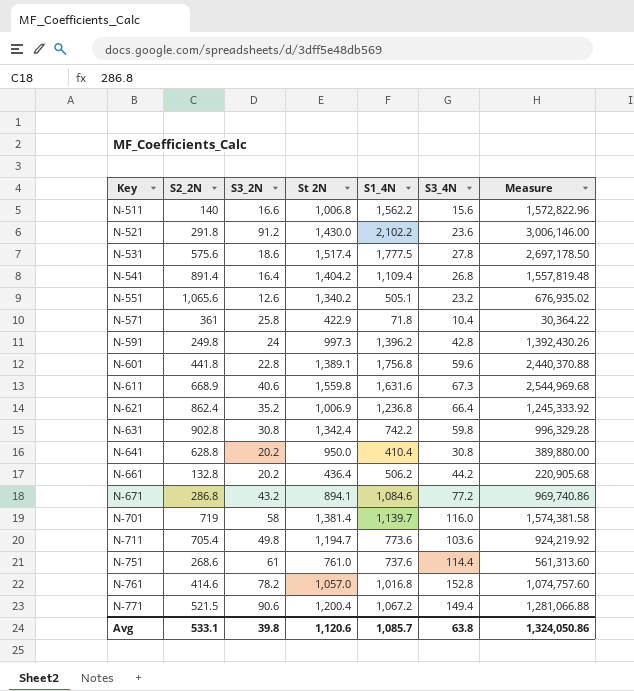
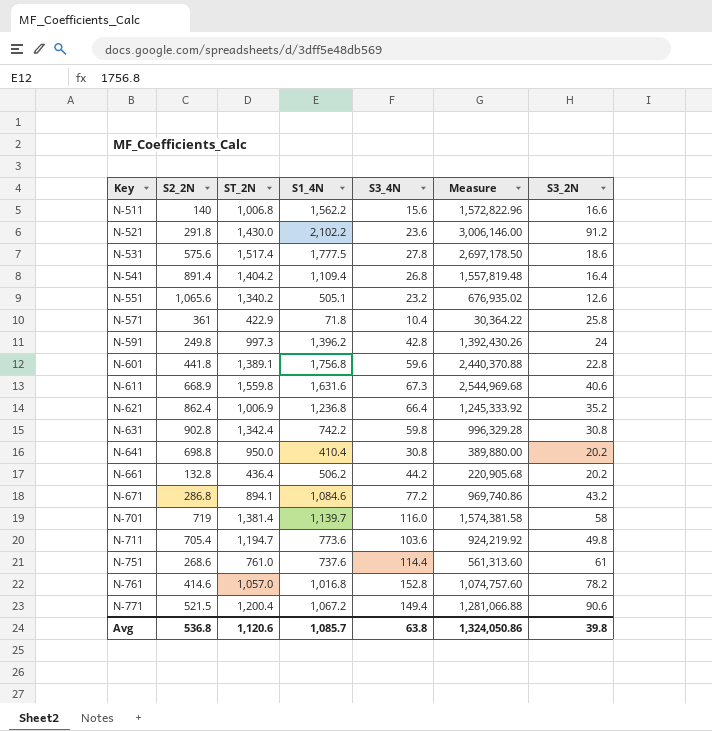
column name: St 2N -> ST_2N
column S3_2N | position: 3 -> 7
N-641 | S2_2N: 628.8 -> 698.8
Avg | S2_2N: 533.1 -> 536.8

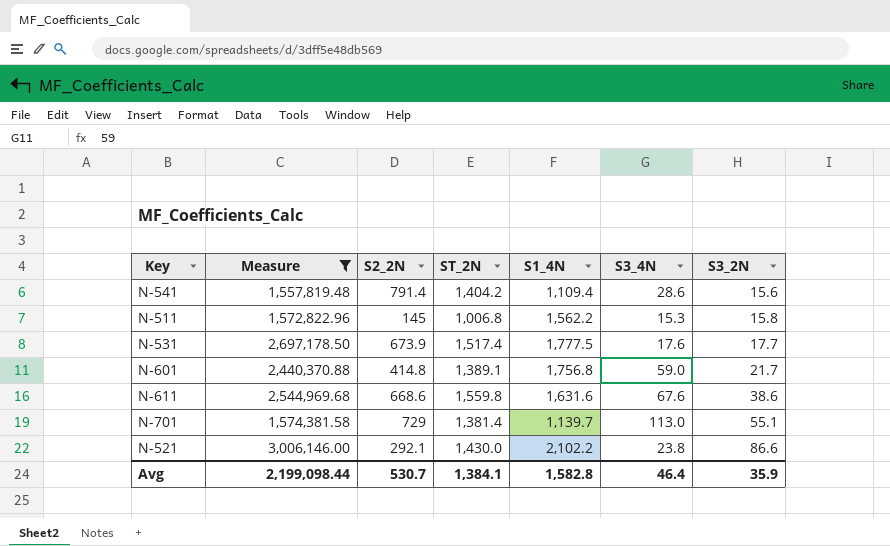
filter: none -> Measure >= 1,557,819.48
row order: Key ascending -> S3_2N ascending
column Measure | position: 6 -> 2
N-541 | S2_2N: 891.4 -> 791.4
N-541 | S3_4N: 26.8 -> 28.6
N-541 | S3_2N: 16.4 -> 15.6
N-511 | S2_2N: 140 -> 145
N-511 | S3_4N: 15.6 -> 15.3
N-511 | S3_2N: 16.6 -> 15.8
N-531 | S2_2N: 575.6 -> 673.9
N-531 | S3_4N: 27.8 -> 17.6
N-531 | S3_2N: 18.6 -> 17.7
N-601 | S2_2N: 441.8 -> 414.8
N-601 | S3_4N: 59.6 -> 59.0
N-601 | S3_2N: 22.8 -> 21.7
N-611 | S2_2N: 668.9 -> 668.6
N-611 | S3_4N: 67.3 -> 67.6
N-611 | S3_2N: 40.6 -> 38.6
N-701 | S2_2N: 719 -> 729
N-701 | S3_4N: 116.0 -> 113.0
N-701 | S3_2N: 58 -> 55.1
N-521 | S2_2N: 291.8 -> 292.1
N-521 | S3_4N: 23.6 -> 23.8
N-521 | S3_2N: 91.2 -> 86.6
Avg | Measure: 1,324,050.86 -> 2,199,098.44
Avg | S2_2N: 536.8 -> 530.7
Avg | ST_2N: 1,120.6 -> 1,384.1
Avg | S1_4N: 1,085.7 -> 1,582.8
Avg | S3_4N: 63.8 -> 46.4
Avg | S3_2N: 39.8 -> 35.9

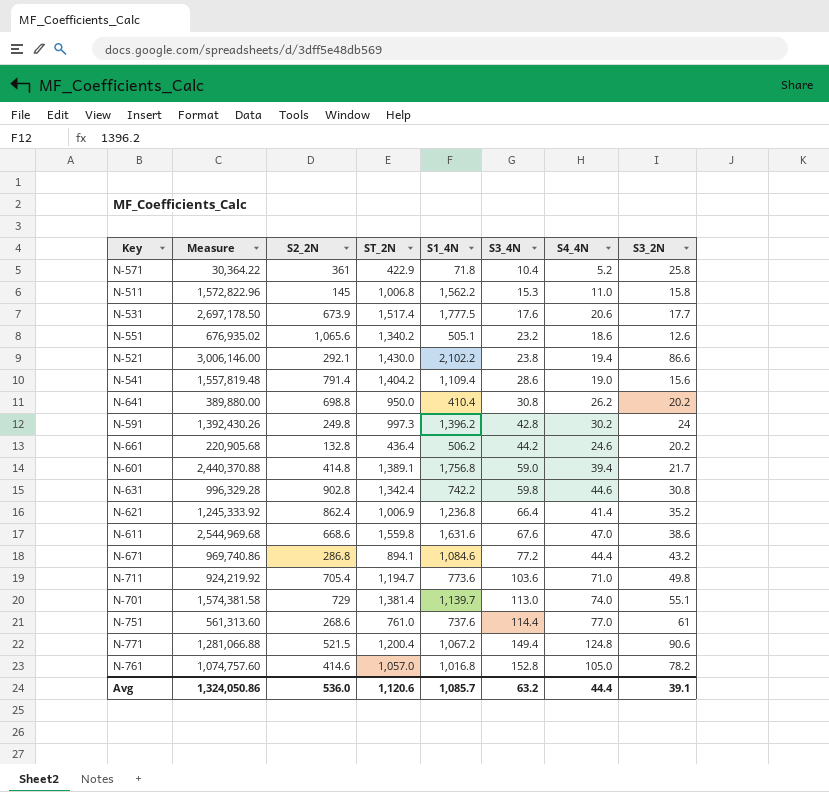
filter: Measure >= 1,557,819.48 -> none
row order: S3_2N ascending -> S3_4N ascending
column S4_4N | position: none -> 7
Avg | Measure: 2,199,098.44 -> 1,324,050.86
Avg | S2_2N: 530.7 -> 536.0
Avg | ST_2N: 1,384.1 -> 1,120.6
Avg | S1_4N: 1,582.8 -> 1,085.7
Avg | S3_4N: 46.4 -> 63.2
Avg | S3_2N: 35.9 -> 39.1

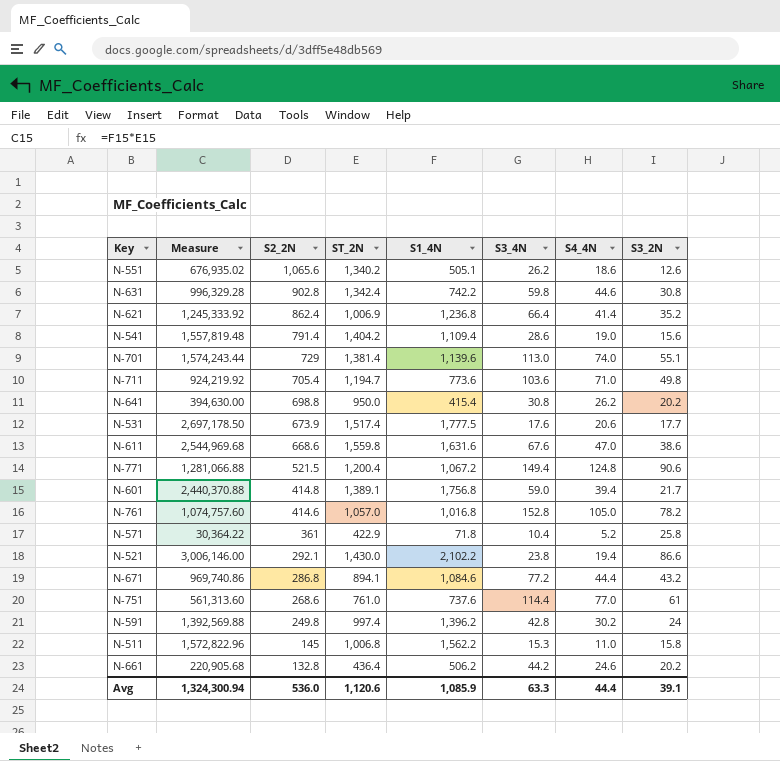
row order: S3_4N ascending -> S2_2N descending
N-551 | S3_4N: 23.2 -> 26.2
N-701 | Measure: 1,574,381.58 -> 1,574,243.44
N-701 | S1_4N: 1,139.7 -> 1,139.6
N-641 | Measure: 389,880.00 -> 394,630.00
N-641 | S1_4N: 410.4 -> 415.4
N-591 | Measure: 1,392,430.26 -> 1,392,569.88
N-591 | ST_2N: 997.3 -> 997.4
Avg | Measure: 1,324,050.86 -> 1,324,300.94
Avg | S1_4N: 1,085.7 -> 1,085.9
Avg | S3_4N: 63.2 -> 63.3

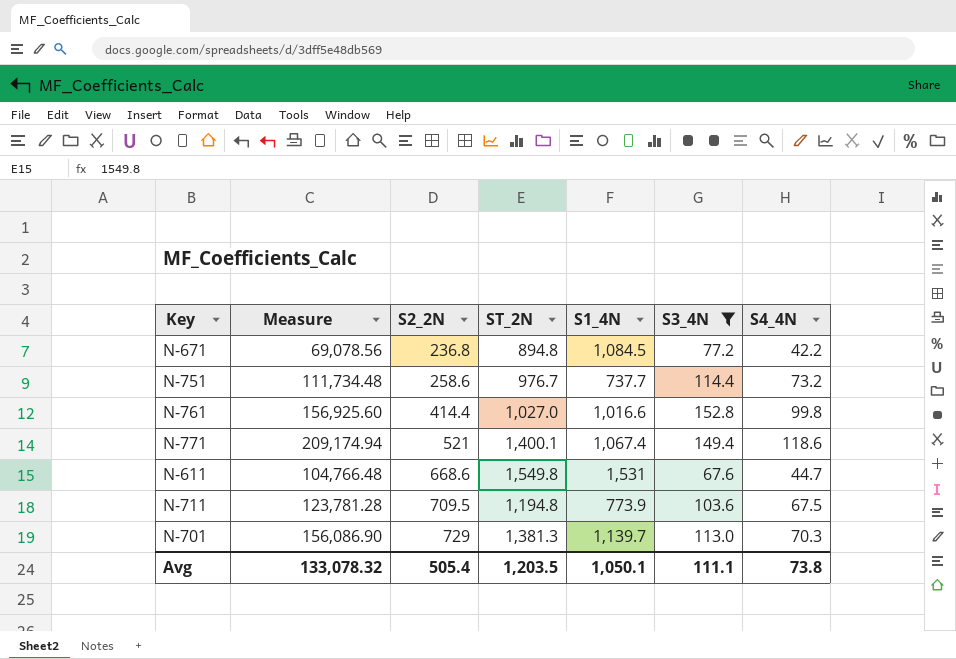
filter: none -> S3_4N >= 67.6
row order: S2_2N descending -> S2_2N ascending
column S3_2N | position: 8 -> none
column Measure | formula: [ST_2N] * [S1_4N] -> [ST_2N] * [S3_4N]
N-671 | S2_2N: 286.8 -> 236.8
N-671 | ST_2N: 894.1 -> 894.8
N-671 | S1_4N: 1,084.6 -> 1,084.5
N-671 | S4_4N: 44.4 -> 42.2
N-751 | S2_2N: 268.6 -> 258.6
N-751 | ST_2N: 761.0 -> 976.7
N-751 | S1_4N: 737.6 -> 737.7
N-751 | S4_4N: 77.0 -> 73.2
N-761 | S2_2N: 414.6 -> 414.4
N-761 | ST_2N: 1,057.0 -> 1,027.0
N-761 | S1_4N: 1,016.8 -> 1,016.6
N-761 | S4_4N: 105.0 -> 99.8
N-771 | S2_2N: 521.5 -> 521
N-771 | ST_2N: 1,200.4 -> 1,400.1
N-771 | S1_4N: 1,067.2 -> 1,067.4
N-771 | S4_4N: 124.8 -> 118.6
N-611 | ST_2N: 1,559.8 -> 1,549.8
N-611 | S1_4N: 1,631.6 -> 1,531
N-611 | S4_4N: 47.0 -> 44.7
N-711 | S2_2N: 705.4 -> 709.5
N-711 | ST_2N: 1,194.7 -> 1,194.8
N-711 | S1_4N: 773.6 -> 773.9
N-711 | S4_4N: 71.0 -> 67.5
N-701 | ST_2N: 1,381.4 -> 1,381.3
N-701 | S1_4N: 1,139.6 -> 1,139.7
N-701 | S4_4N: 74.0 -> 70.3
Avg | Measure: 1,324,300.94 -> 133,078.32
Avg | S2_2N: 536.0 -> 505.4
Avg | ST_2N: 1,120.6 -> 1,203.5
Avg | S1_4N: 1,085.9 -> 1,050.1
Avg | S3_4N: 63.3 -> 111.1
Avg | S4_4N: 44.4 -> 73.8

